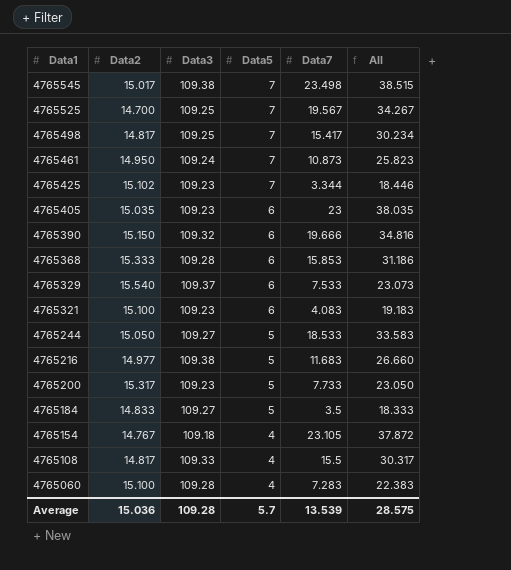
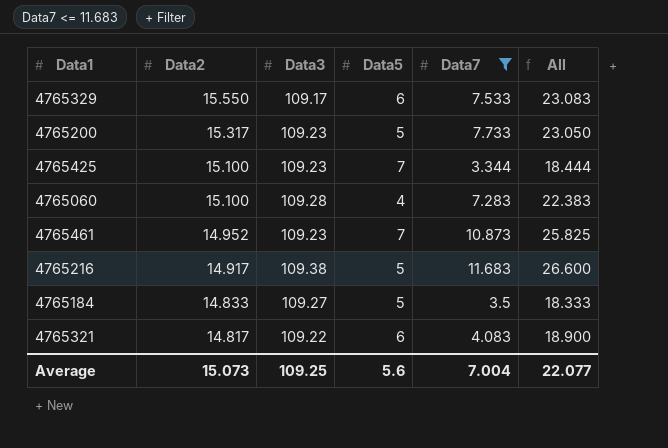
filter: none -> Data7 <= 11.683
row order: Data1 descending -> Data2 descending
4765329 | Data2: 15.540 -> 15.550
4765329 | Data3: 109.37 -> 109.17
4765329 | All: 23.073 -> 23.083
4765425 | Data2: 15.102 -> 15.100
4765425 | All: 18.446 -> 18.444
4765461 | Data2: 14.950 -> 14.952
4765461 | Data3: 109.24 -> 109.23
4765461 | All: 25.823 -> 25.825
4765216 | Data2: 14.977 -> 14.917
4765216 | All: 26.660 -> 26.600
4765321 | Data2: 15.100 -> 14.817
4765321 | Data3: 109.23 -> 109.22
4765321 | All: 19.183 -> 18.900
Average | Data2: 15.036 -> 15.073
Average | Data3: 109.28 -> 109.25
Average | Data5: 5.7 -> 5.6
Average | Data7: 13.539 -> 7.004
Average | All: 28.575 -> 22.077

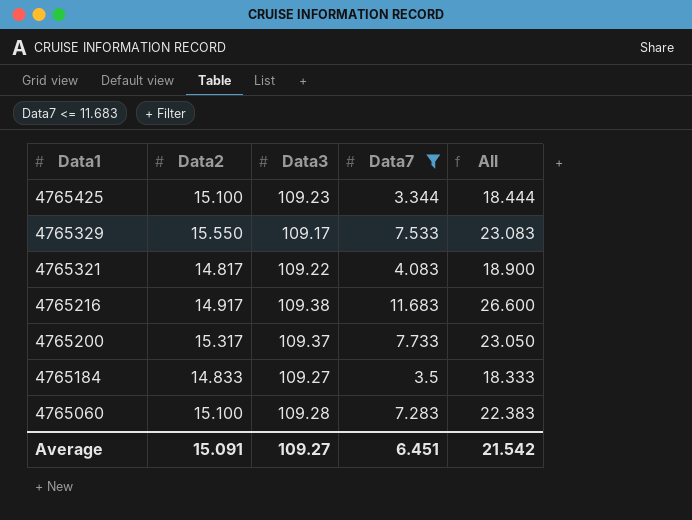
row order: Data2 descending -> Data1 descending
column Data5 | position: 4 -> none
row 4765461: 14.952 | 109.23 | 7 | 10.873 | 25.825 -> none
4765200 | Data3: 109.23 -> 109.37
Average | Data2: 15.073 -> 15.091
Average | Data3: 109.25 -> 109.27
Average | Data7: 7.004 -> 6.451
Average | All: 22.077 -> 21.542

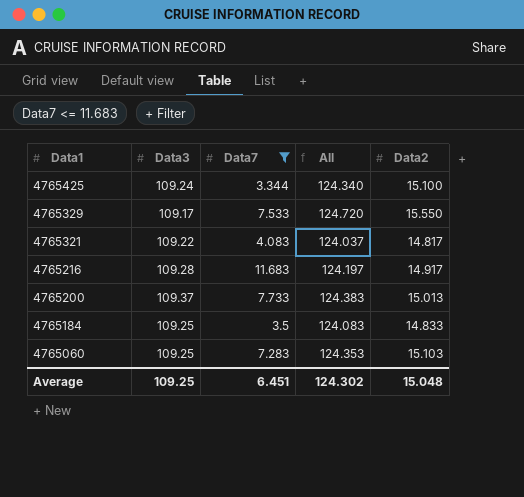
column All | formula: [Data2] + [Data7] -> [Data3] + [Data2]
column Data2 | position: 2 -> 5
4765425 | Data3: 109.23 -> 109.24
4765216 | Data3: 109.38 -> 109.28
4765200 | Data2: 15.317 -> 15.013
4765184 | Data3: 109.27 -> 109.25
4765060 | Data3: 109.28 -> 109.25
4765060 | Data2: 15.100 -> 15.103
Average | Data3: 109.27 -> 109.25
Average | All: 21.542 -> 124.302
Average | Data2: 15.091 -> 15.048

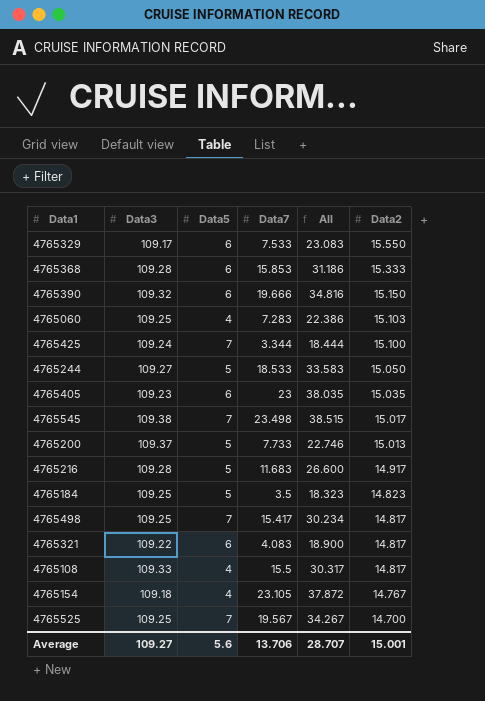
filter: Data7 <= 11.683 -> none
row order: Data1 descending -> Data2 descending
column Data5 | position: none -> 3
column All | formula: [Data3] + [Data2] -> [Data7] + [Data2]
4765184 | Data2: 14.833 -> 14.823
Average | Data3: 109.25 -> 109.27
Average | Data7: 6.451 -> 13.706
Average | All: 124.302 -> 28.707
Average | Data2: 15.048 -> 15.001

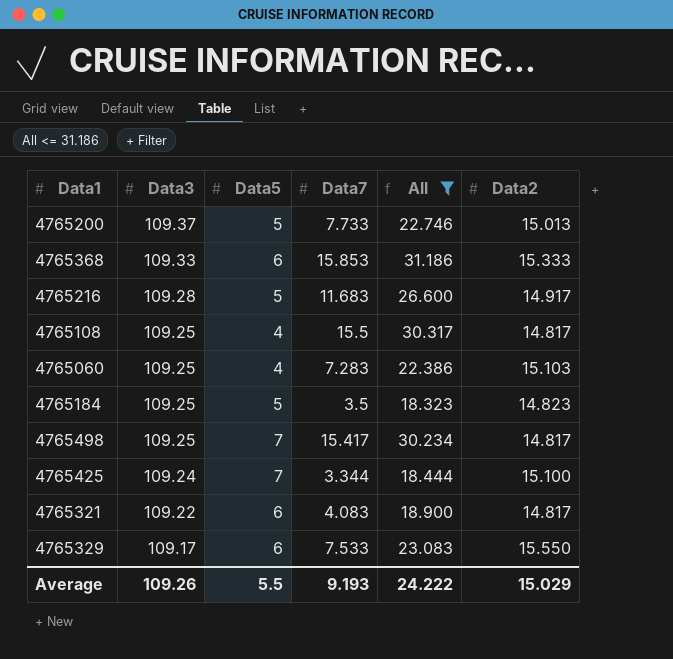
filter: none -> All <= 31.186
row order: Data2 descending -> Data3 descending
4765368 | Data3: 109.28 -> 109.33
4765108 | Data3: 109.33 -> 109.25
Average | Data3: 109.27 -> 109.26
Average | Data5: 5.6 -> 5.5
Average | Data7: 13.706 -> 9.193
Average | All: 28.707 -> 24.222
Average | Data2: 15.001 -> 15.029

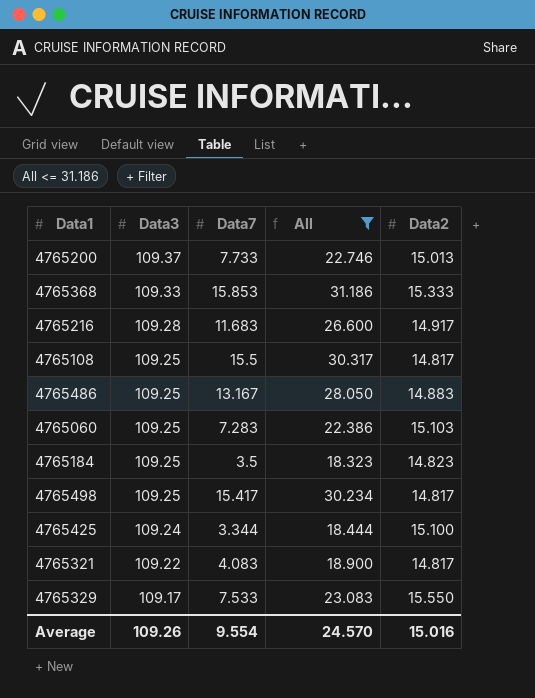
column Data5 | position: 3 -> none
row 4765486: none -> 109.25 | 13.167 | 28.050 | 14.883
Average | Data7: 9.193 -> 9.554
Average | All: 24.222 -> 24.570
Average | Data2: 15.029 -> 15.016

